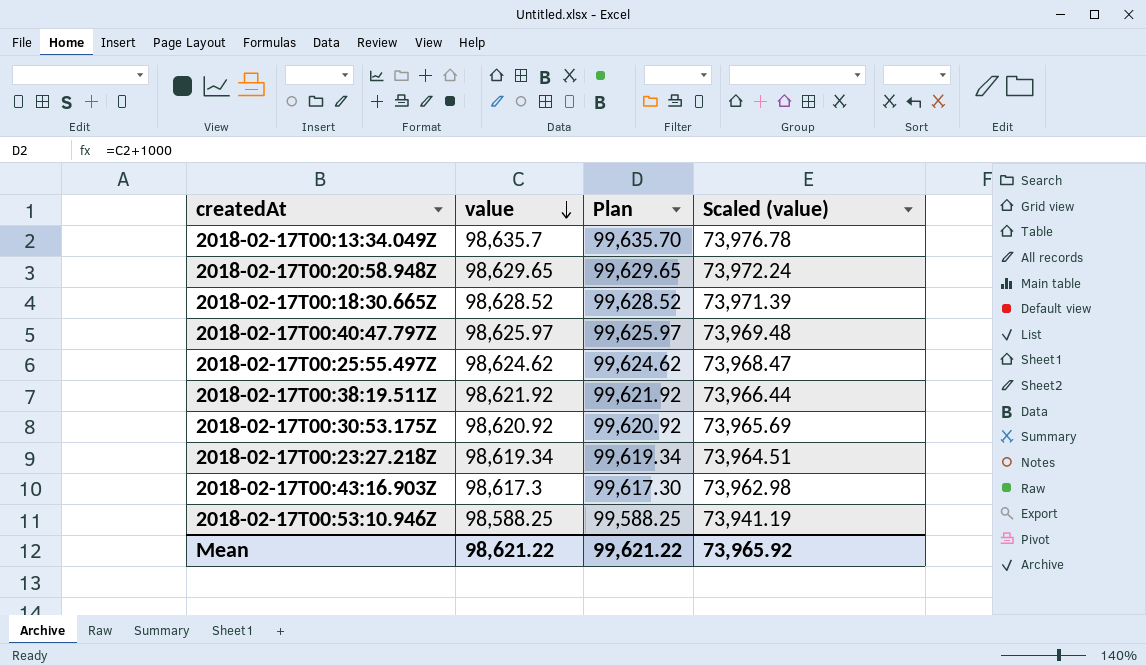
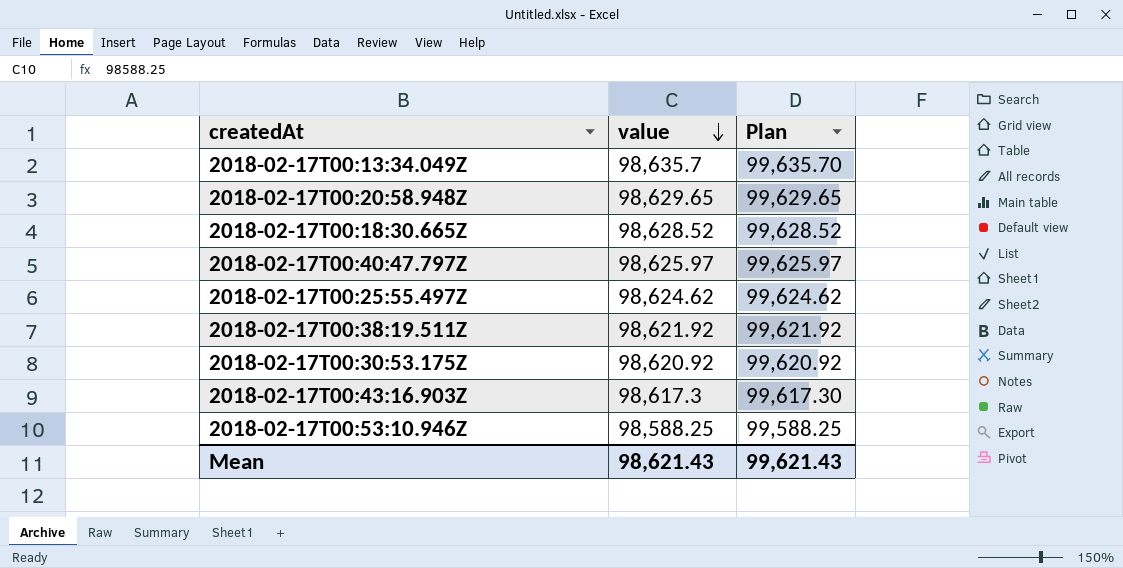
column Scaled (value) | formula: [value] * 0.75 -> none
row 2018-02-17T00:23:27.218Z: 98,619.34 | 99,619.34 | 73,964.51 -> none
Mean | value: 98,621.22 -> 98,621.43
Mean | Plan: 99,621.22 -> 99,621.43

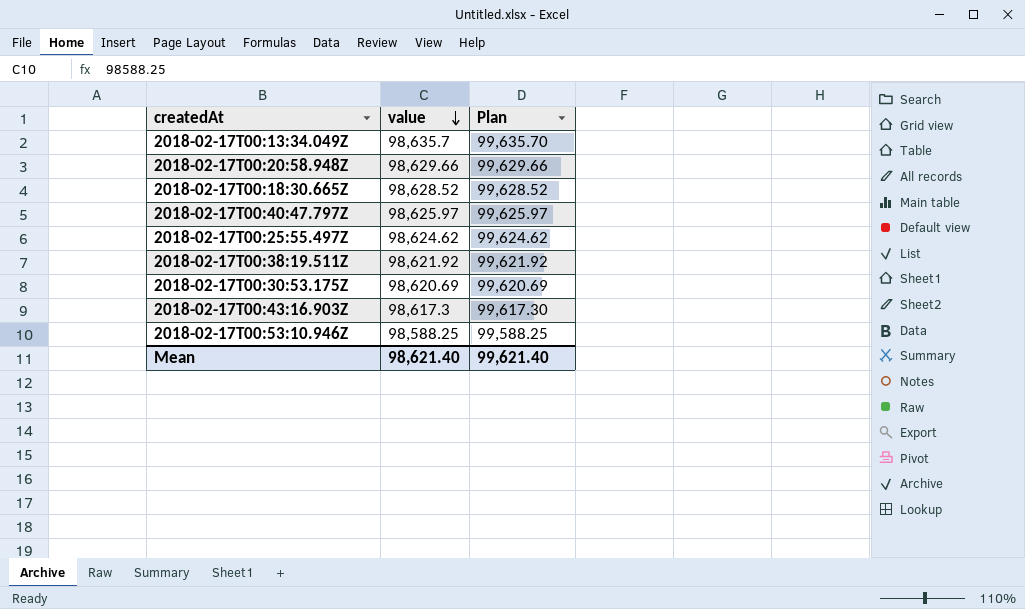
2018-02-17T00:20:58.948Z | value: 98,629.65 -> 98,629.66
2018-02-17T00:20:58.948Z | Plan: 99,629.65 -> 99,629.66
2018-02-17T00:30:53.175Z | value: 98,620.92 -> 98,620.69
2018-02-17T00:30:53.175Z | Plan: 99,620.92 -> 99,620.69
Mean | value: 98,621.43 -> 98,621.40
Mean | Plan: 99,621.43 -> 99,621.40

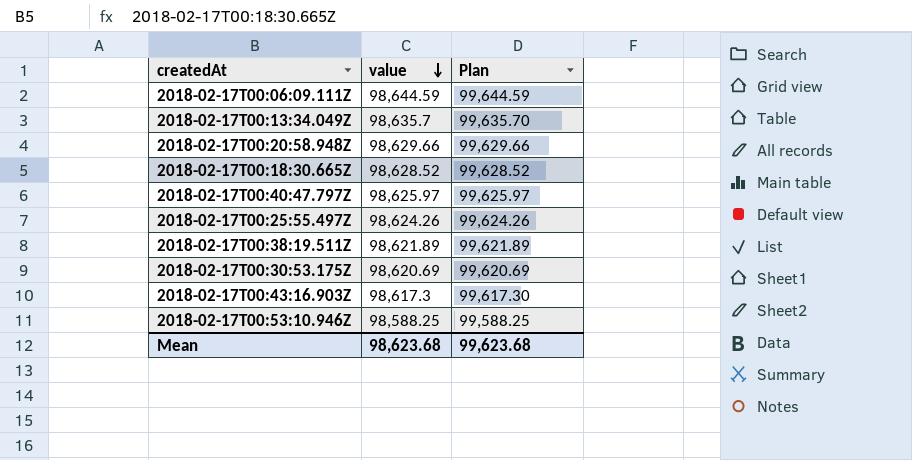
row 2018-02-17T00:06:09.111Z: none -> 98,644.59 | 99,644.59
2018-02-17T00:25:55.497Z | value: 98,624.62 -> 98,624.26
2018-02-17T00:25:55.497Z | Plan: 99,624.62 -> 99,624.26
2018-02-17T00:38:19.511Z | value: 98,621.92 -> 98,621.89
2018-02-17T00:38:19.511Z | Plan: 99,621.92 -> 99,621.89
Mean | value: 98,621.40 -> 98,623.68
Mean | Plan: 99,621.40 -> 99,623.68

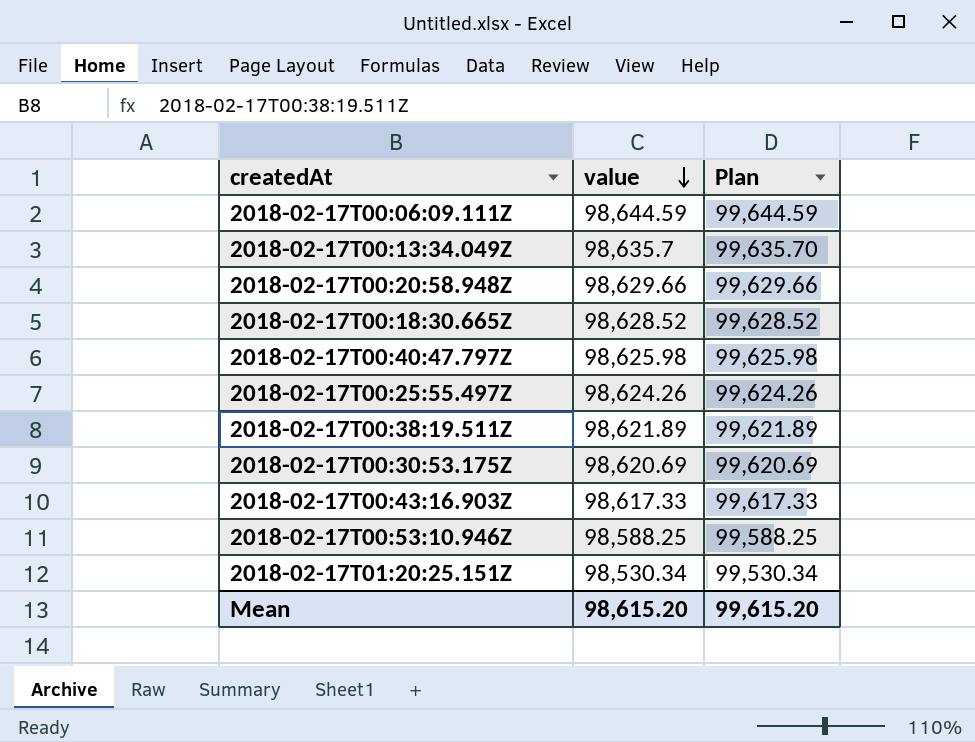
2018-02-17T00:40:47.797Z | value: 98,625.97 -> 98,625.98
2018-02-17T00:40:47.797Z | Plan: 99,625.97 -> 99,625.98
2018-02-17T00:43:16.903Z | value: 98,617.3 -> 98,617.33
2018-02-17T00:43:16.903Z | Plan: 99,617.30 -> 99,617.33
row 2018-02-17T01:20:25.151Z: none -> 98,530.34 | 99,530.34
Mean | value: 98,623.68 -> 98,615.20
Mean | Plan: 99,623.68 -> 99,615.20

